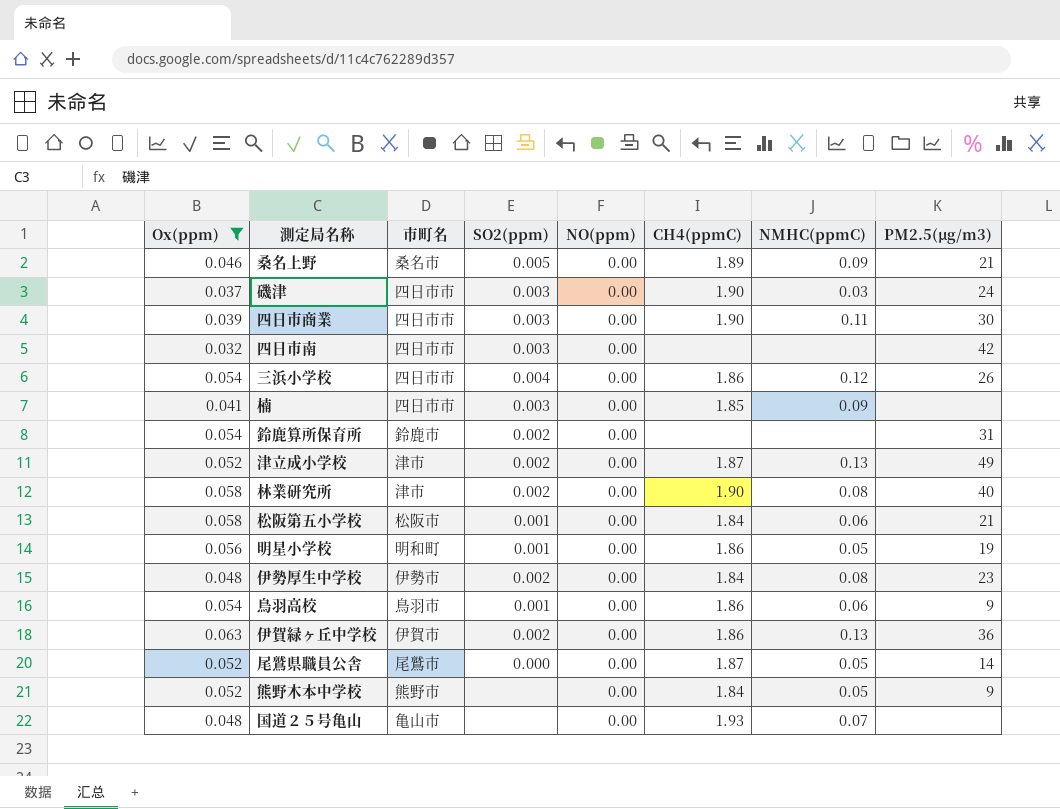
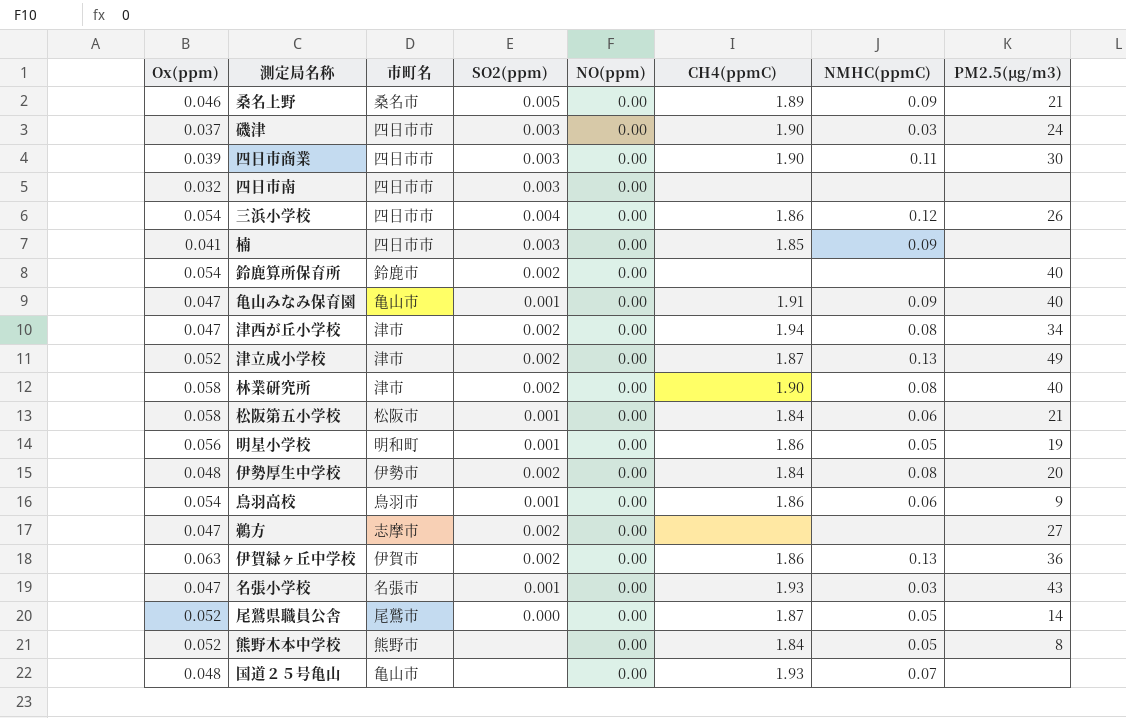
filter: Ox(ppm) != 0.047 -> none
四日市南 | PM2.5(μg/m3): 42 -> none
鈴鹿算所保育所 | PM2.5(μg/m3): 31 -> 40
伊勢厚生中学校 | PM2.5(μg/m3): 23 -> 20
熊野木本中学校 | PM2.5(μg/m3): 9 -> 8

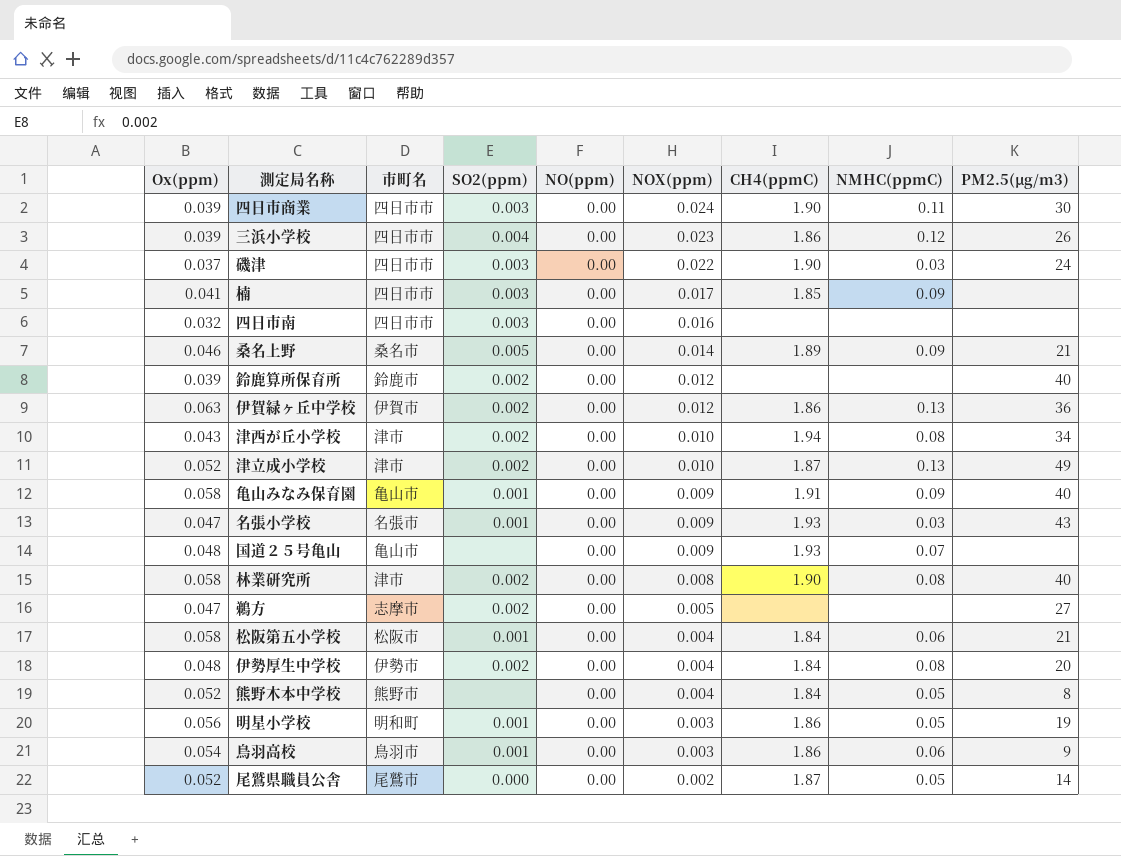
row order: none -> NOX(ppm) descending
column NOX(ppm) | position: none -> 6
三浜小学校 | Ox(ppm): 0.054 -> 0.039
鈴鹿算所保育所 | Ox(ppm): 0.054 -> 0.039
津西が丘小学校 | Ox(ppm): 0.047 -> 0.043
亀山みなみ保育園 | Ox(ppm): 0.047 -> 0.058

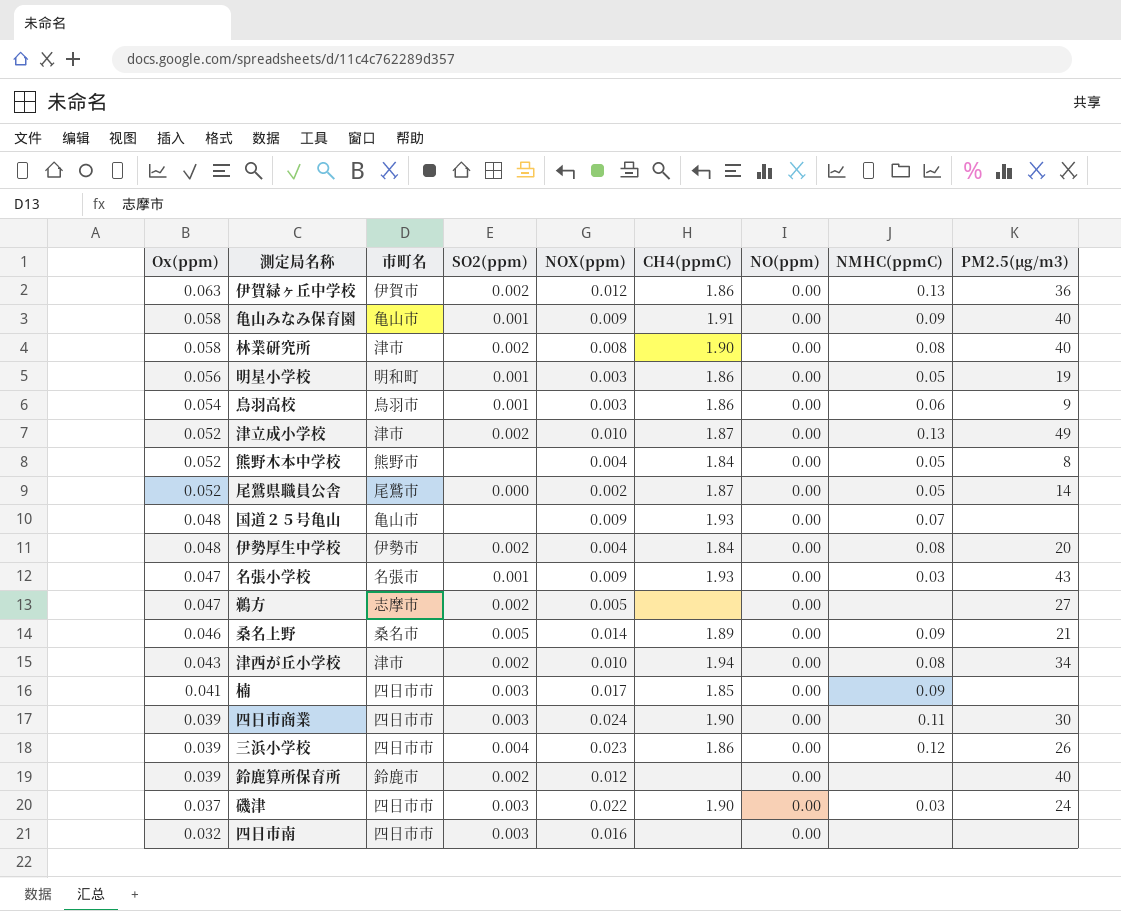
row order: NOX(ppm) descending -> Ox(ppm) descending
column NO(ppm) | position: 5 -> 7
row 松阪第五小学校: 0.058 | 松阪市 | 0.001 | 0.00 | 0.004 | 1.84 | 0.06 | 21 -> none

